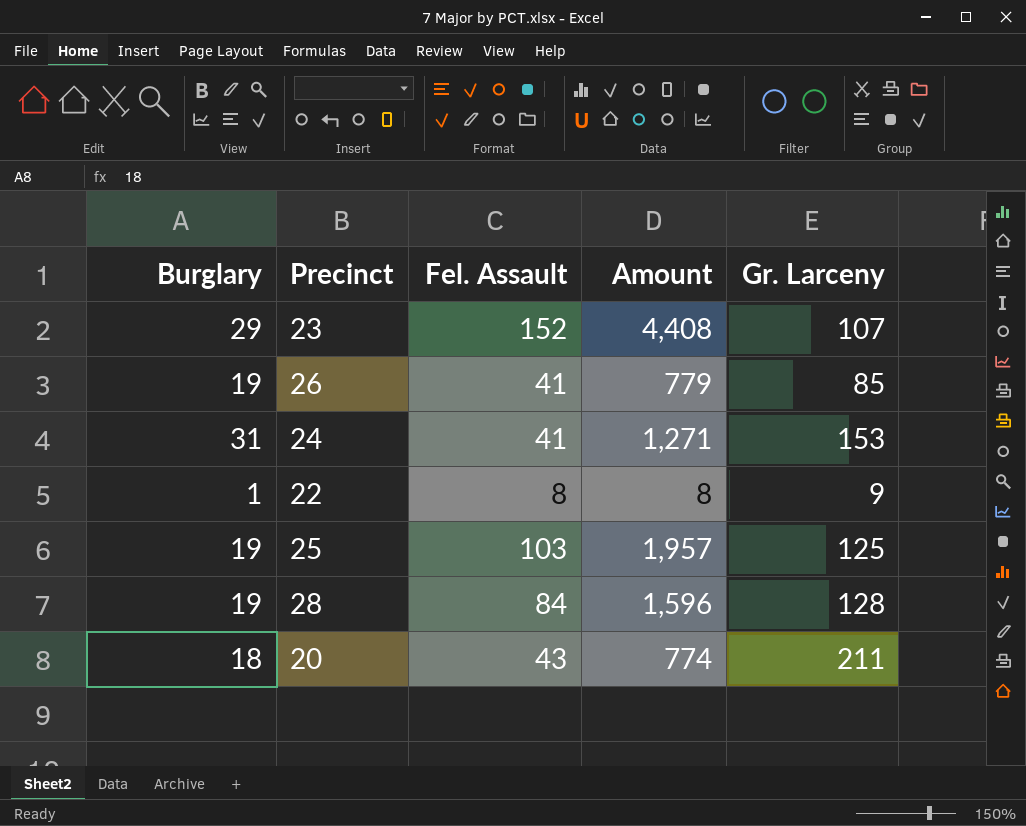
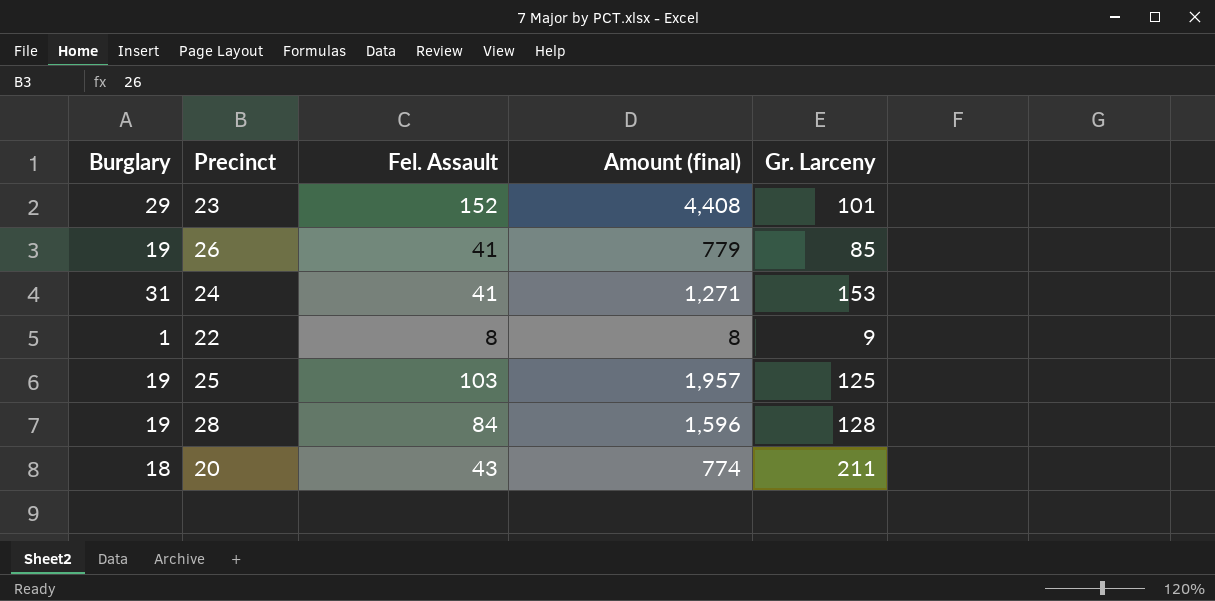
column name: Amount -> Amount (final)
23 | Gr. Larceny: 107 -> 101

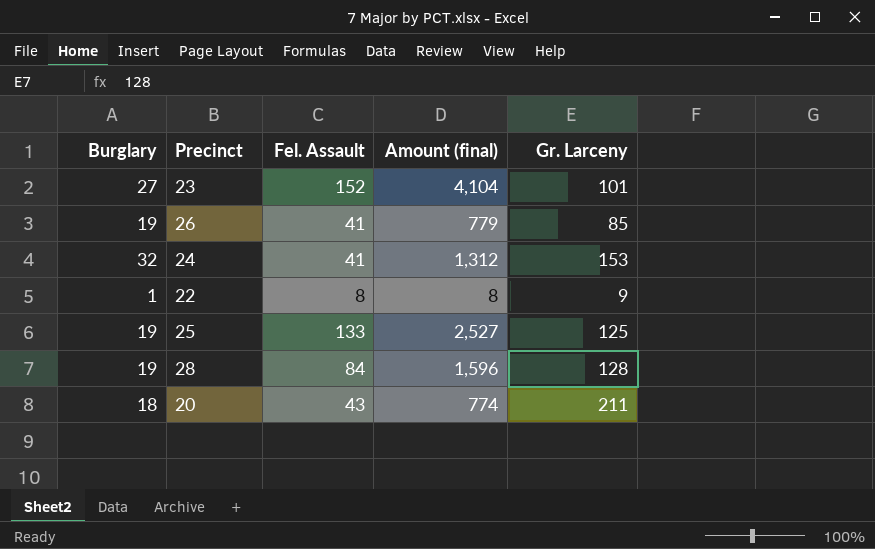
23 | Burglary: 29 -> 27
23 | Amount (final): 4,408 -> 4,104
24 | Burglary: 31 -> 32
24 | Amount (final): 1,271 -> 1,312
25 | Fel. Assault: 103 -> 133
25 | Amount (final): 1,957 -> 2,527

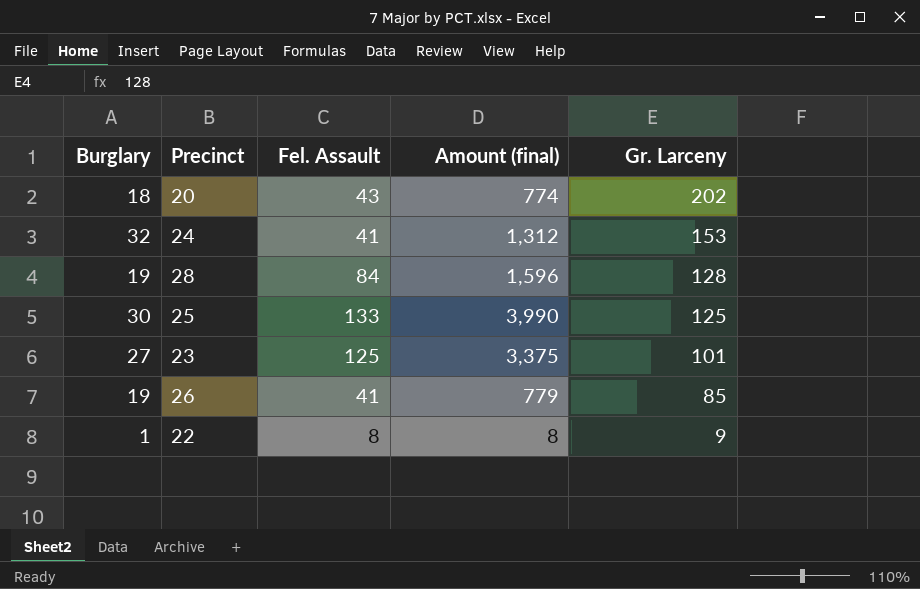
row order: none -> Gr. Larceny descending
20 | Gr. Larceny: 211 -> 202
25 | Burglary: 19 -> 30
25 | Amount (final): 2,527 -> 3,990
23 | Fel. Assault: 152 -> 125
23 | Amount (final): 4,104 -> 3,375

